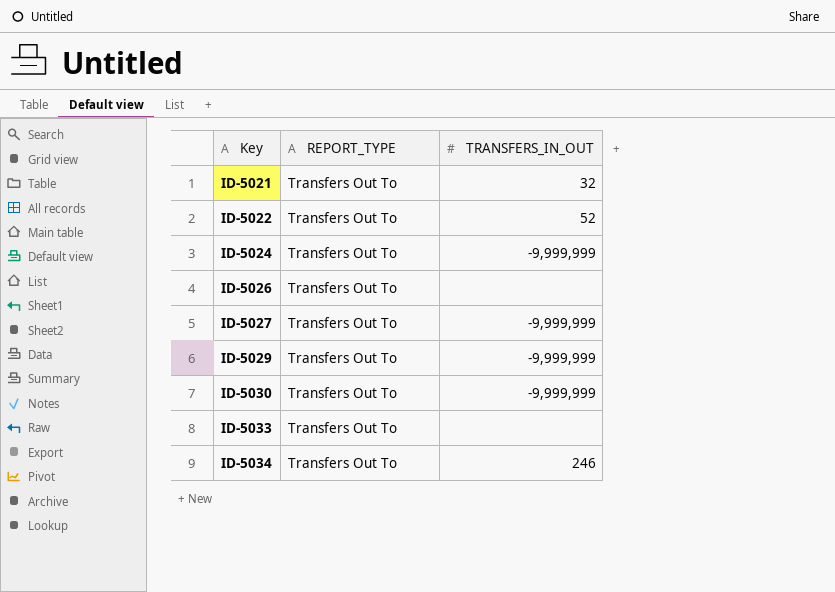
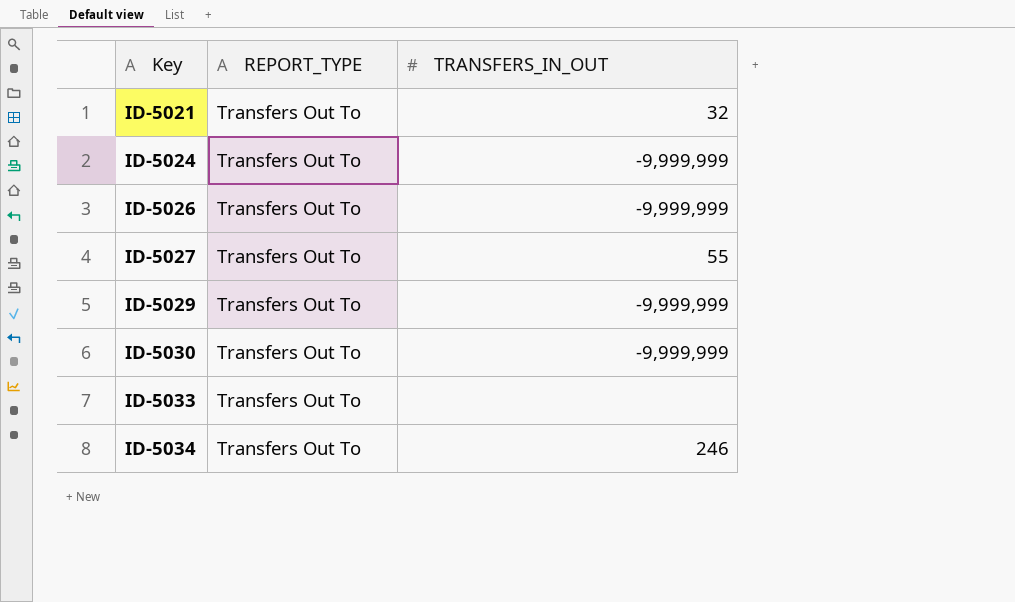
row ID-5022: Transfers Out To | 52 -> none
ID-5026 | TRANSFERS_IN_OUT: none -> -9,999,999
ID-5027 | TRANSFERS_IN_OUT: -9,999,999 -> 55

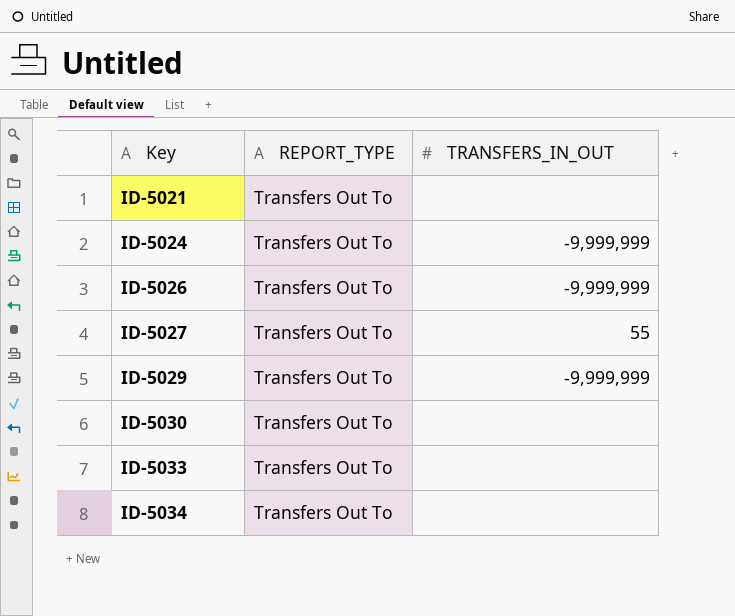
ID-5021 | TRANSFERS_IN_OUT: 32 -> none
ID-5030 | TRANSFERS_IN_OUT: -9,999,999 -> none
ID-5034 | TRANSFERS_IN_OUT: 246 -> none

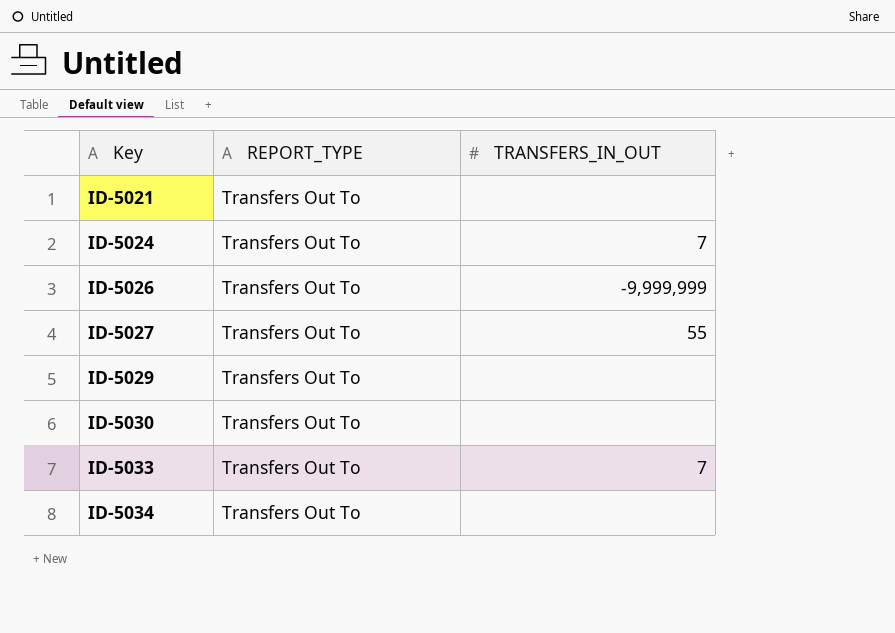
ID-5024 | TRANSFERS_IN_OUT: -9,999,999 -> 7
ID-5029 | TRANSFERS_IN_OUT: -9,999,999 -> none
ID-5033 | TRANSFERS_IN_OUT: none -> 7

